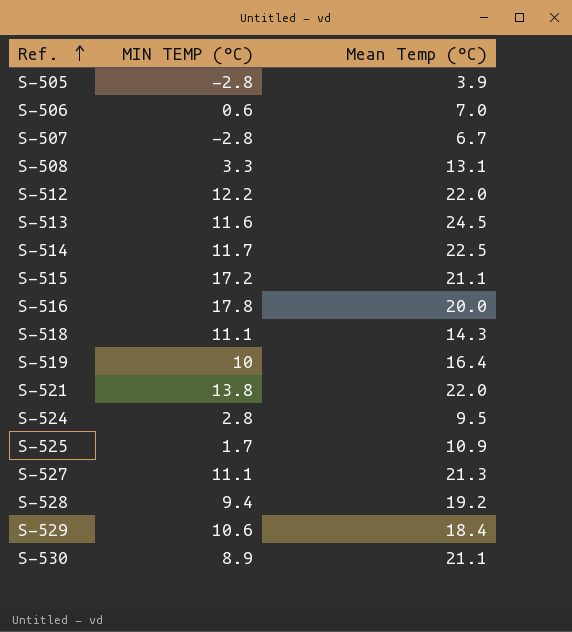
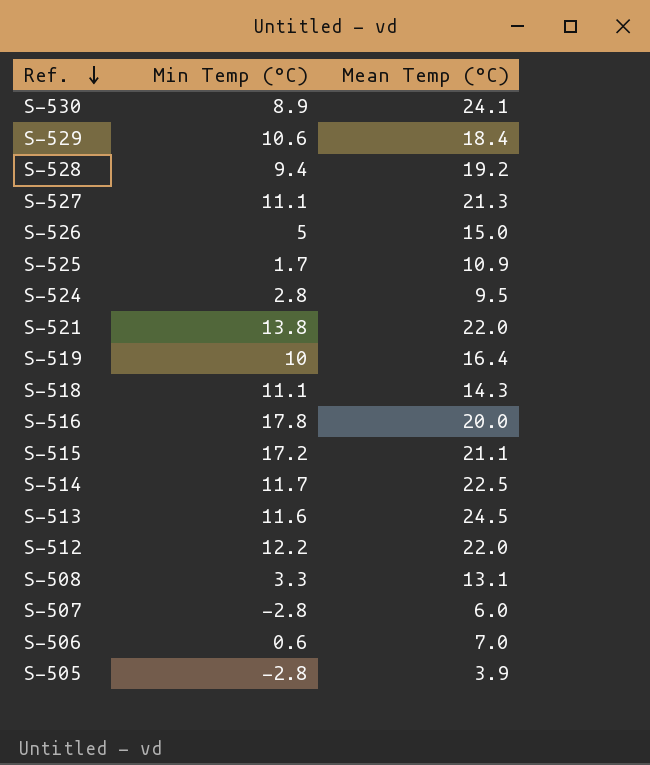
row order: Ref. ascending -> Ref. descending
column name: MIN TEMP (°C) -> Min Temp (°C)
S-530 | Mean Temp (°C): 21.1 -> 24.1
row S-526: none -> 5 | 15.0
S-507 | Mean Temp (°C): 6.7 -> 6.0

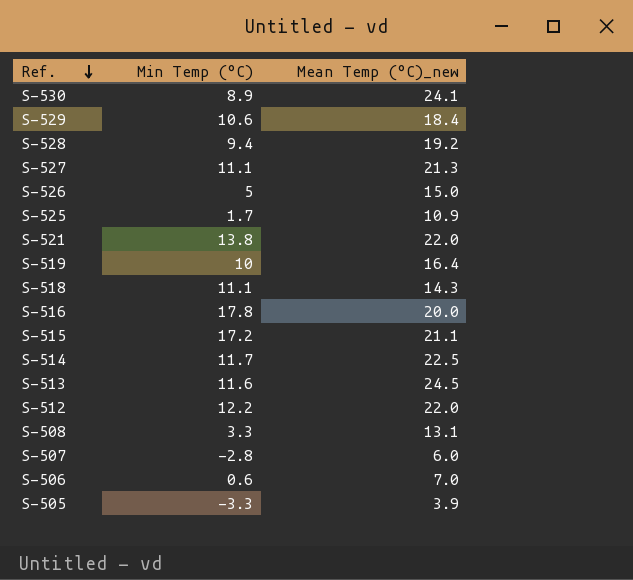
column name: Mean Temp (°C) -> Mean Temp (°C)_new
row S-524: 2.8 | 9.5 -> none
S-505 | Min Temp (°C): -2.8 -> -3.3

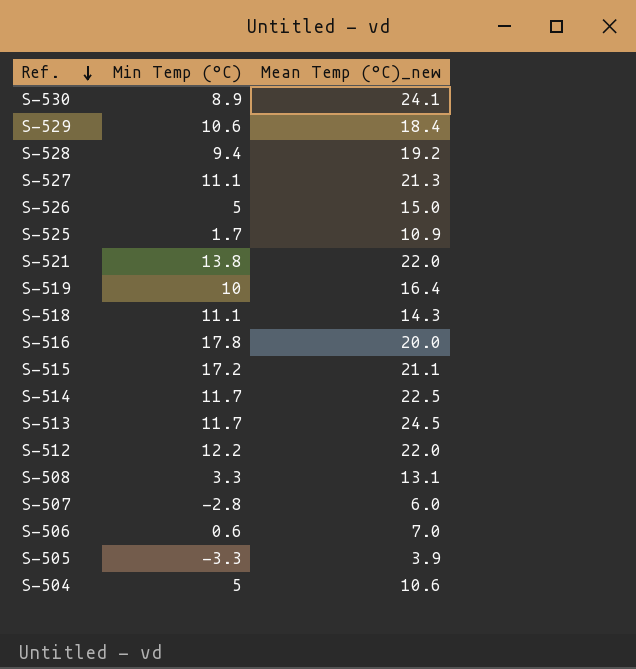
S-513 | Min Temp (°C): 11.6 -> 11.7
row S-504: none -> 5 | 10.6

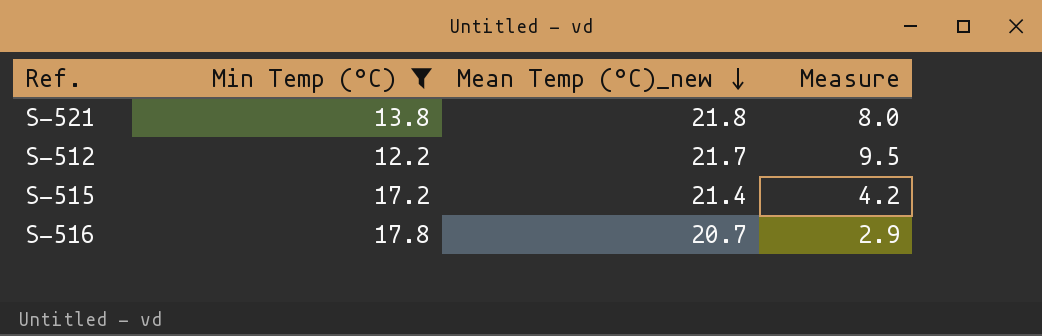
filter: none -> Min Temp (°C) >= 12.2
row order: Ref. descending -> Mean Temp (°C)_new descending
column Measure | formula: none -> [Mean Temp (°C)_new] - [Min Temp (°C)]
S-521 | Mean Temp (°C)_new: 22.0 -> 21.8
S-512 | Mean Temp (°C)_new: 22.0 -> 21.7
S-515 | Mean Temp (°C)_new: 21.1 -> 21.4
S-516 | Mean Temp (°C)_new: 20.0 -> 20.7

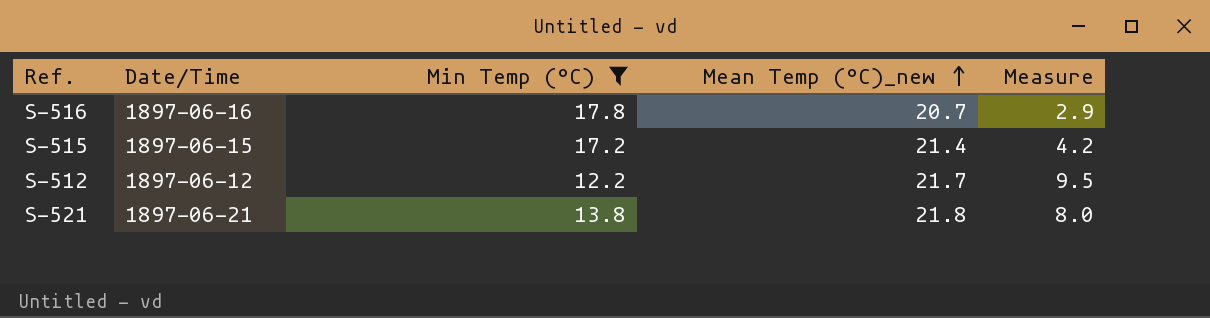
row order: Mean Temp (°C)_new descending -> Mean Temp (°C)_new ascending
column Date/Time | position: none -> 2

